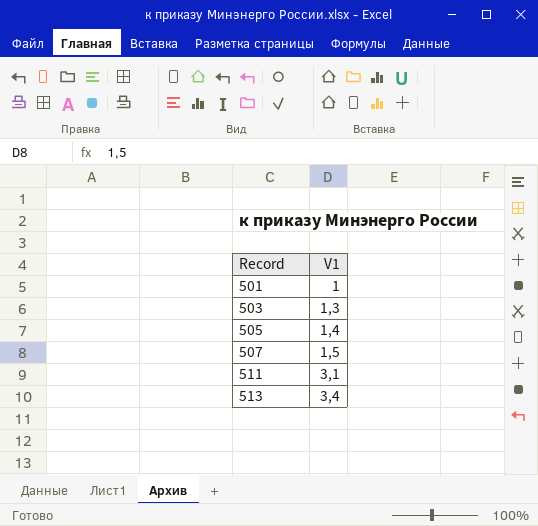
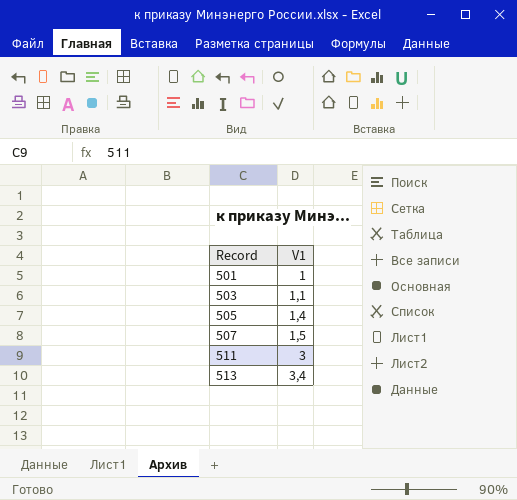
503 | V1: 1,3 -> 1,1
511 | V1: 3,1 -> 3

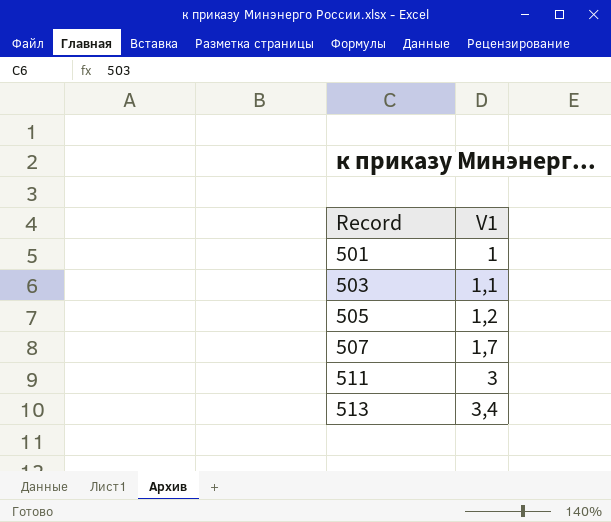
505 | V1: 1,4 -> 1,2
507 | V1: 1,5 -> 1,7

